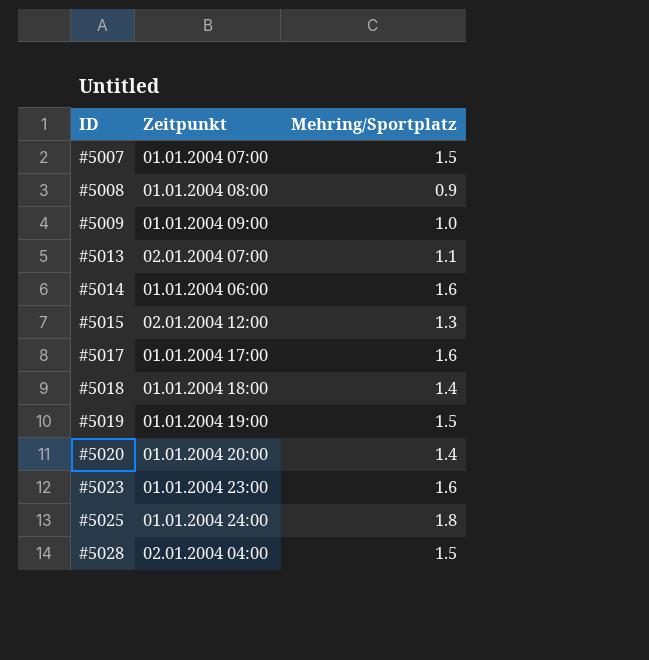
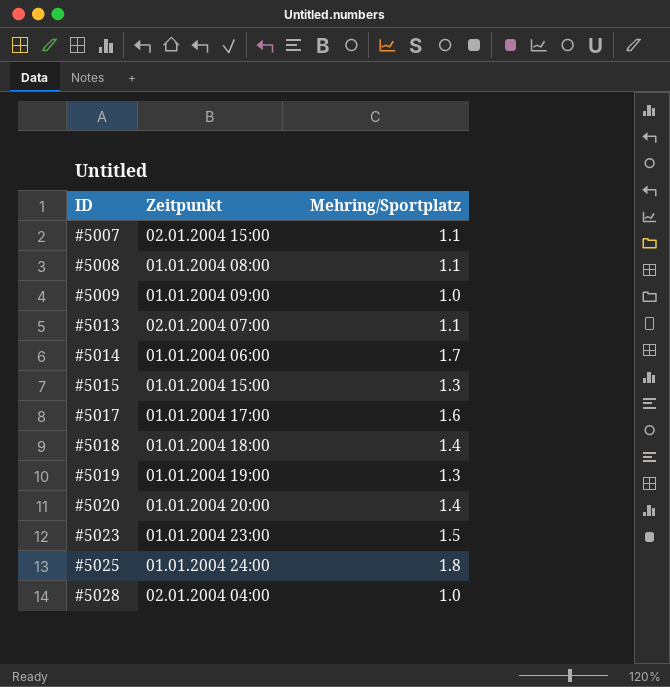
#5007 | Zeitpunkt: 01.01.2004 07:00 -> 02.01.2004 15:00
#5007 | Mehring/Sportplatz: 1.5 -> 1.1
#5008 | Mehring/Sportplatz: 0.9 -> 1.1
#5014 | Mehring/Sportplatz: 1.6 -> 1.7
#5015 | Zeitpunkt: 02.01.2004 12:00 -> 01.01.2004 15:00
#5019 | Mehring/Sportplatz: 1.5 -> 1.3
#5023 | Mehring/Sportplatz: 1.6 -> 1.5
#5028 | Mehring/Sportplatz: 1.5 -> 1.0

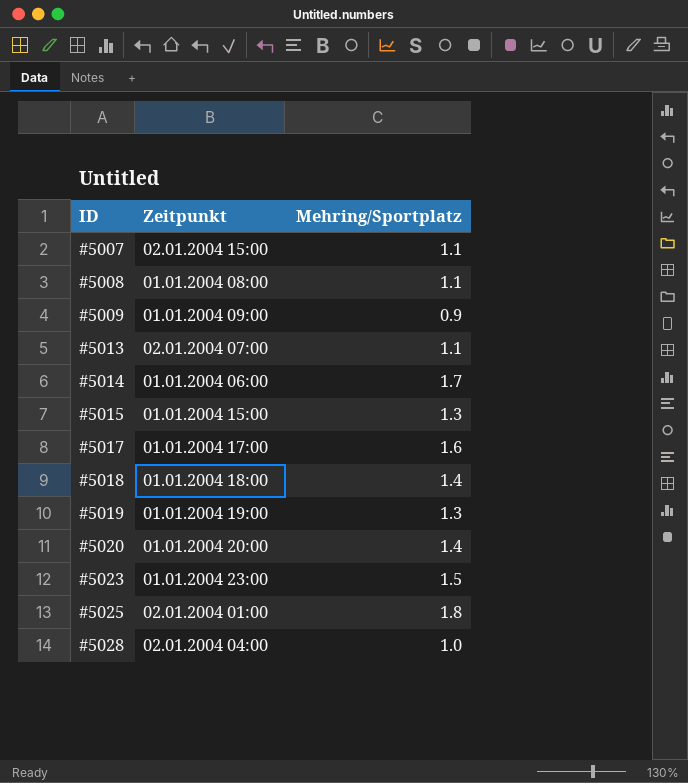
#5009 | Mehring/Sportplatz: 1.0 -> 0.9
#5025 | Zeitpunkt: 01.01.2004 24:00 -> 02.01.2004 01:00

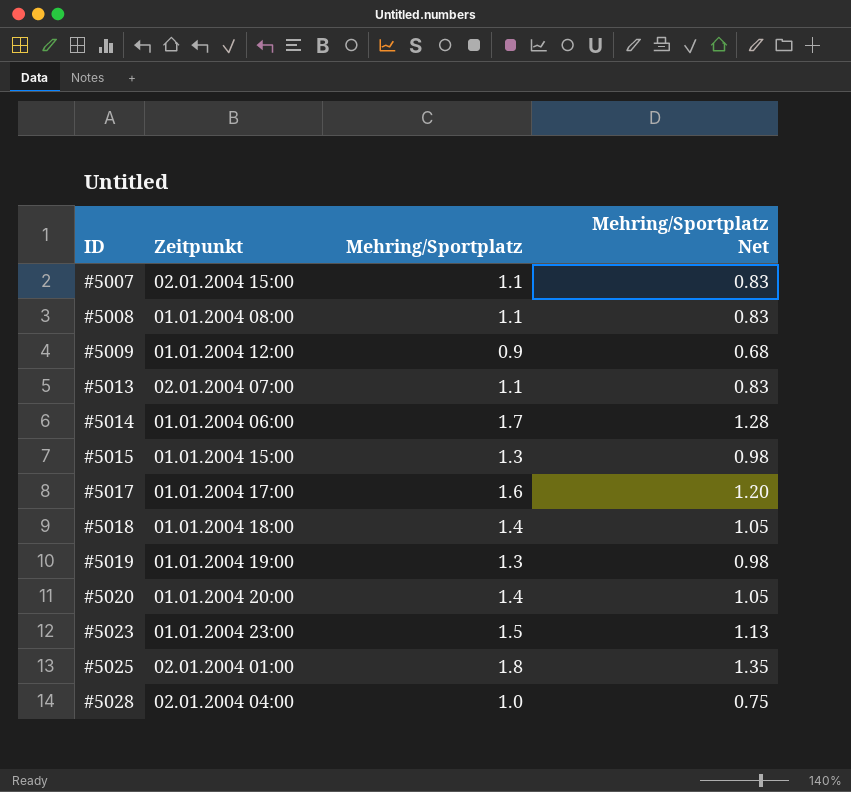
column Mehring/Sportplatz Net | formula: none -> [Mehring/Sportplatz] * 0.75
#5009 | Zeitpunkt: 01.01.2004 09:00 -> 01.01.2004 12:00

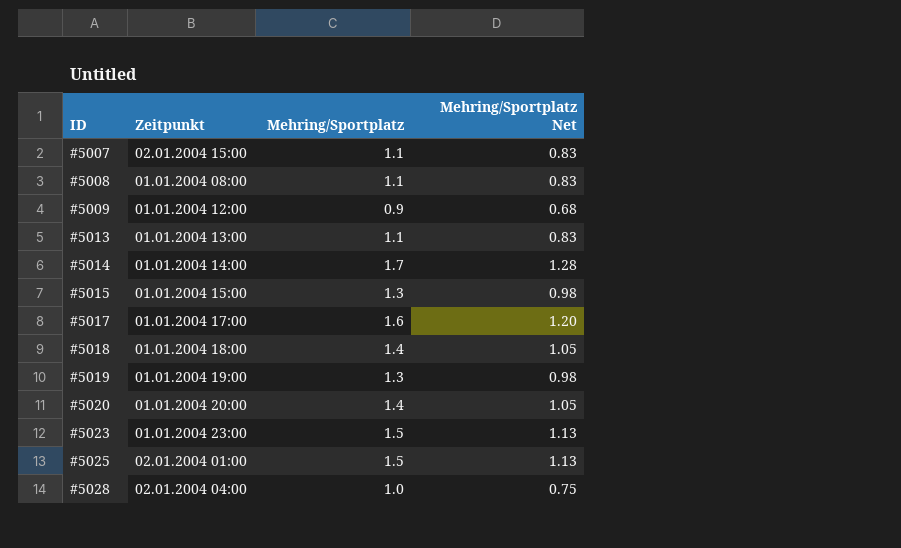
#5013 | Zeitpunkt: 02.01.2004 07:00 -> 01.01.2004 13:00
#5014 | Zeitpunkt: 01.01.2004 06:00 -> 01.01.2004 14:00
#5025 | Mehring/Sportplatz: 1.8 -> 1.5
#5025 | Mehring/Sportplatz Net: 1.35 -> 1.13

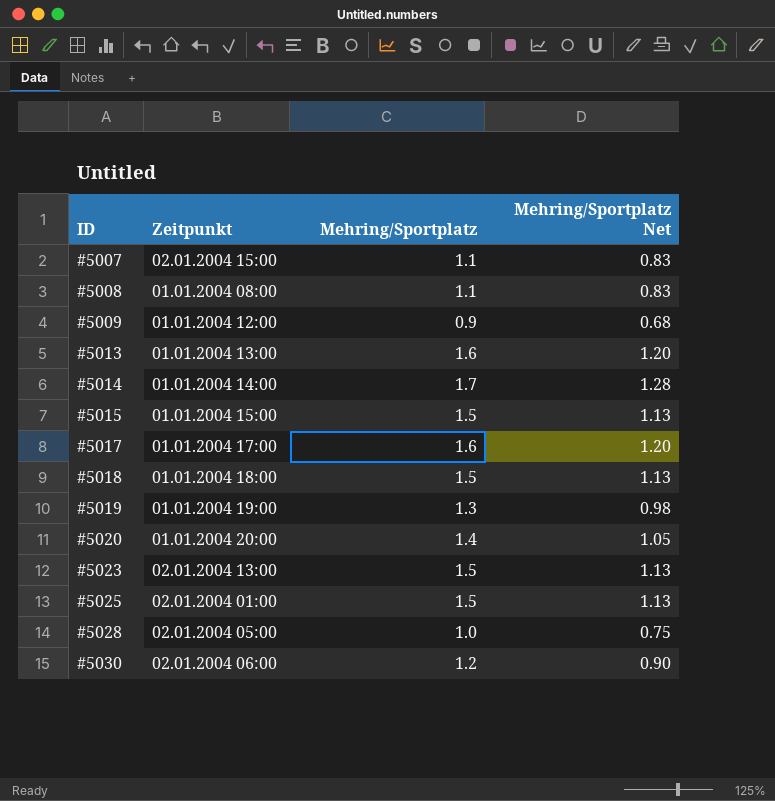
#5013 | Mehring/Sportplatz: 1.1 -> 1.6
#5013 | Mehring/Sportplatz Net: 0.83 -> 1.20
#5015 | Mehring/Sportplatz: 1.3 -> 1.5
#5015 | Mehring/Sportplatz Net: 0.98 -> 1.13
#5018 | Mehring/Sportplatz: 1.4 -> 1.5
#5018 | Mehring/Sportplatz Net: 1.05 -> 1.13
#5023 | Zeitpunkt: 01.01.2004 23:00 -> 02.01.2004 13:00
#5028 | Zeitpunkt: 02.01.2004 04:00 -> 02.01.2004 05:00
row #5030: none -> 02.01.2004 06:00 | 1.2 | 0.90

